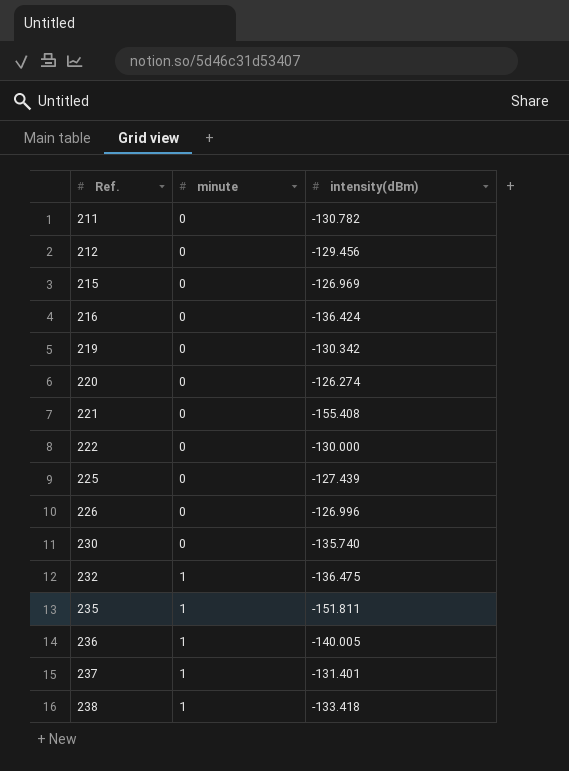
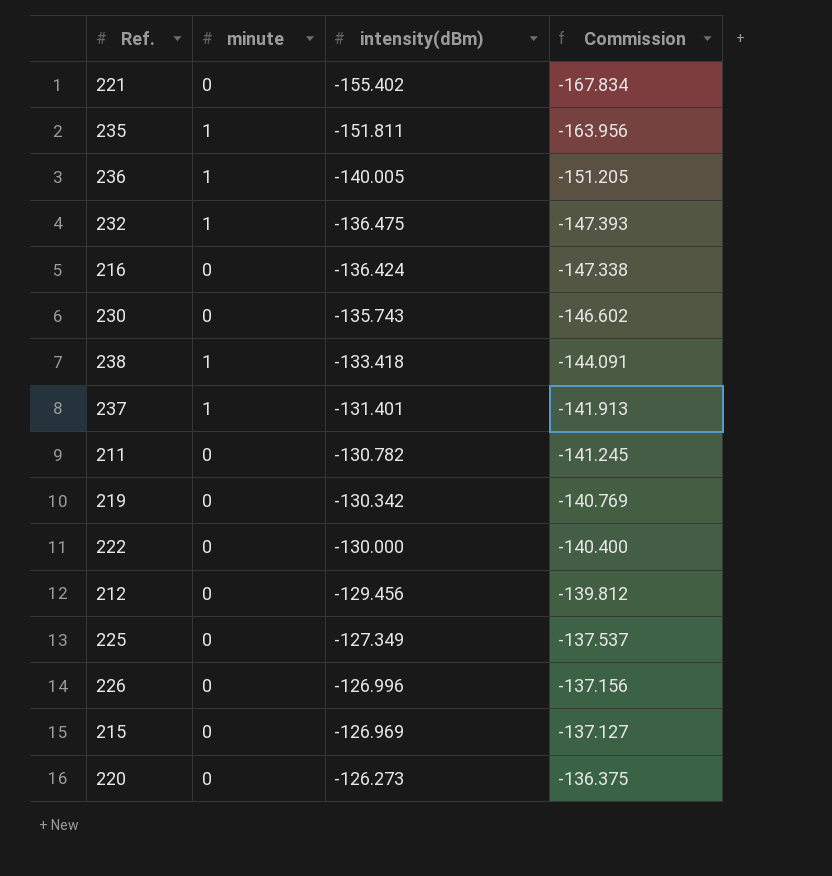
row order: Ref. ascending -> intensity(dBm) ascending
column Commission | formula: none -> [intensity(dBm)] * 1.08
221 | intensity(dBm): -155.408 -> -155.402
230 | intensity(dBm): -135.740 -> -135.743
225 | intensity(dBm): -127.439 -> -127.349
220 | intensity(dBm): -126.274 -> -126.273

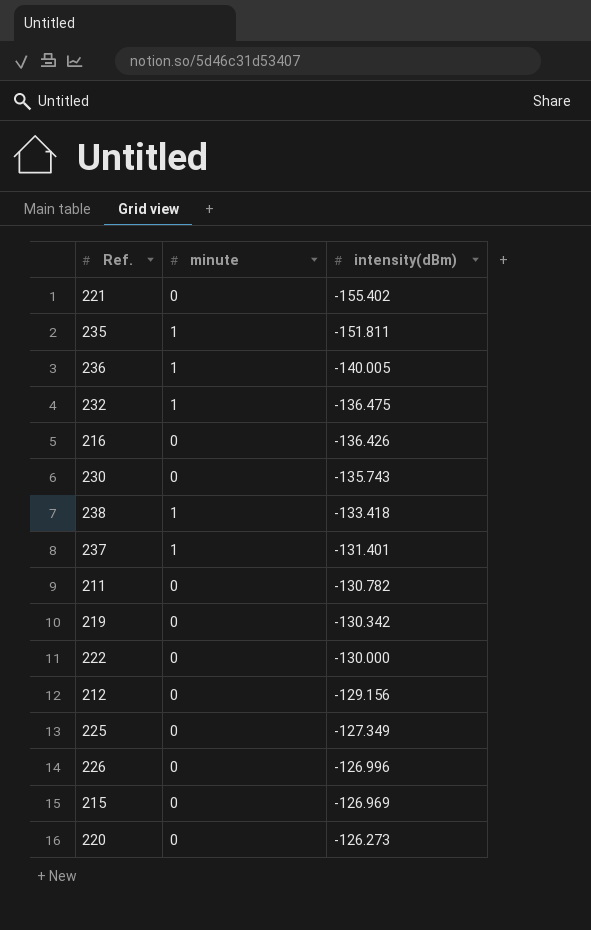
column Commission | formula: [intensity(dBm)] * 1.08 -> none
216 | intensity(dBm): -136.424 -> -136.426
212 | intensity(dBm): -129.456 -> -129.156

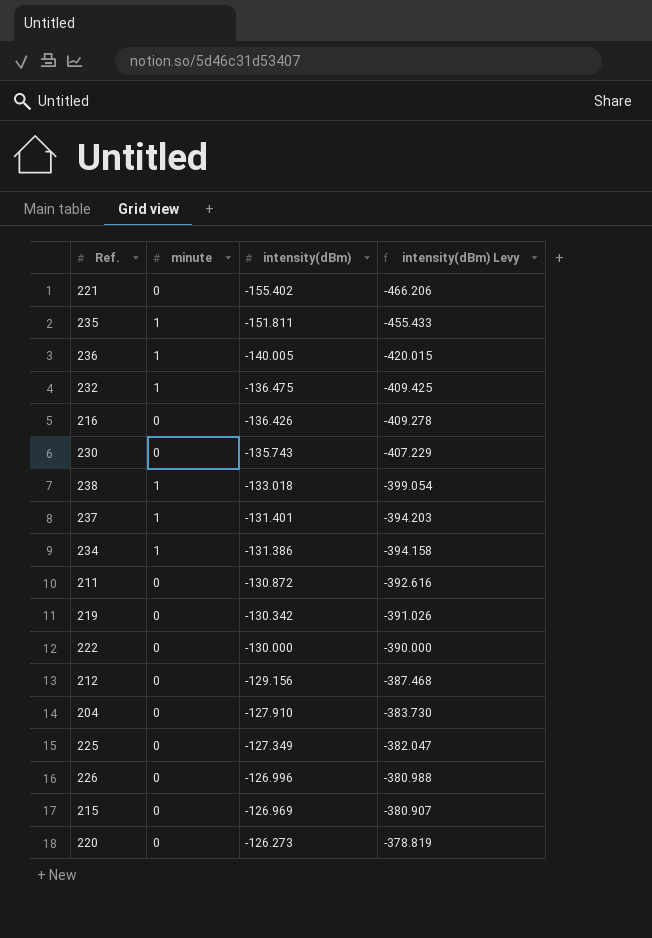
column intensity(dBm) Levy | formula: none -> [intensity(dBm)] * 3
238 | intensity(dBm): -133.418 -> -133.018
row 234: none -> 1 | -131.386 | -394.158
211 | intensity(dBm): -130.782 -> -130.872
row 204: none -> 0 | -127.910 | -383.730

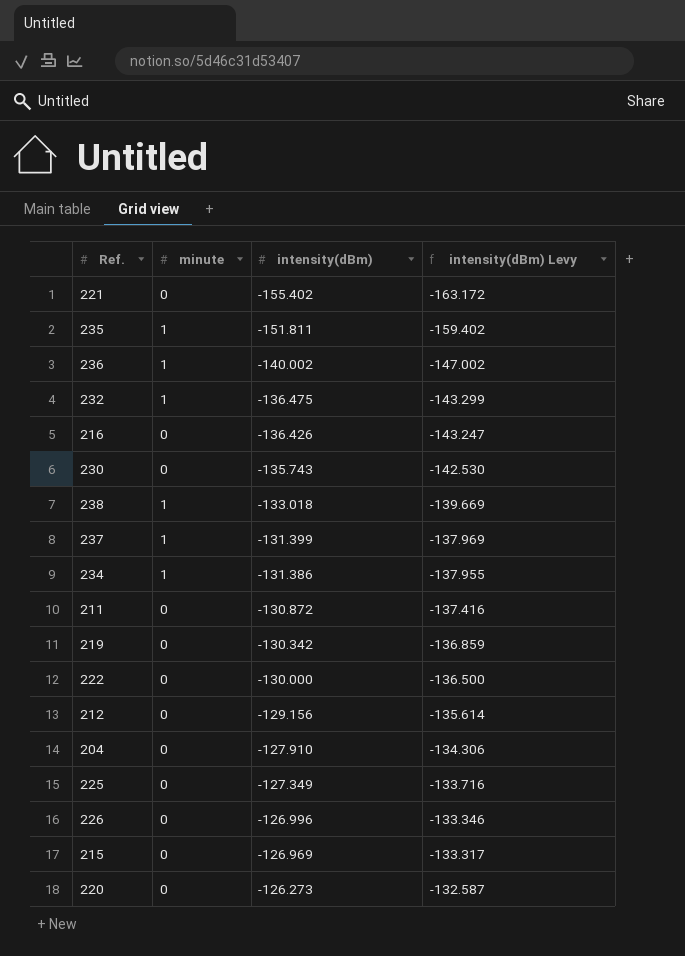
column intensity(dBm) Levy | formula: [intensity(dBm)] * 3 -> [intensity(dBm)] * 1.05
236 | intensity(dBm): -140.005 -> -140.002
237 | intensity(dBm): -131.401 -> -131.399

